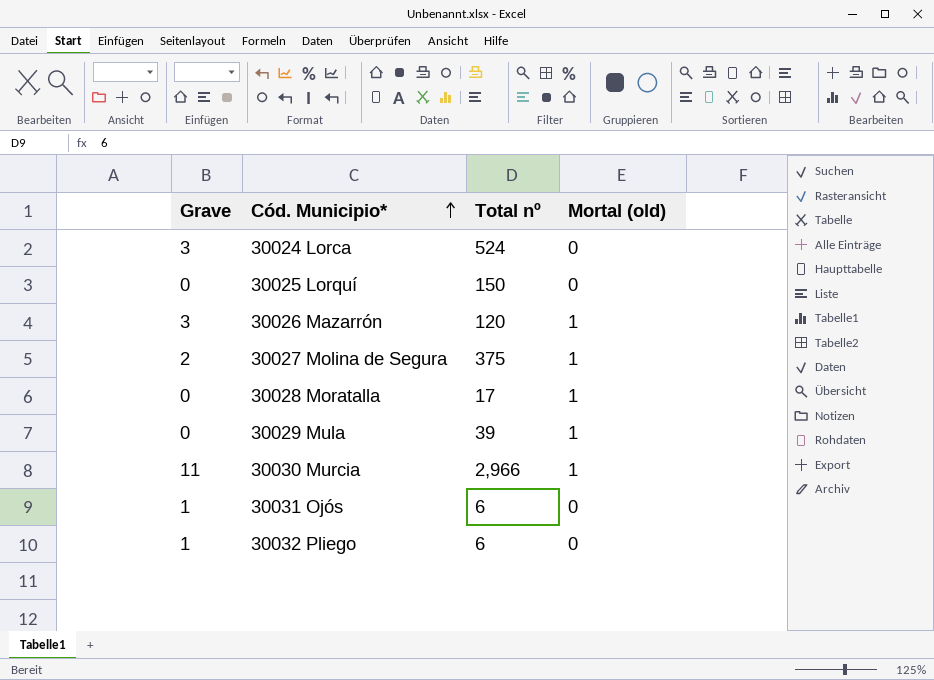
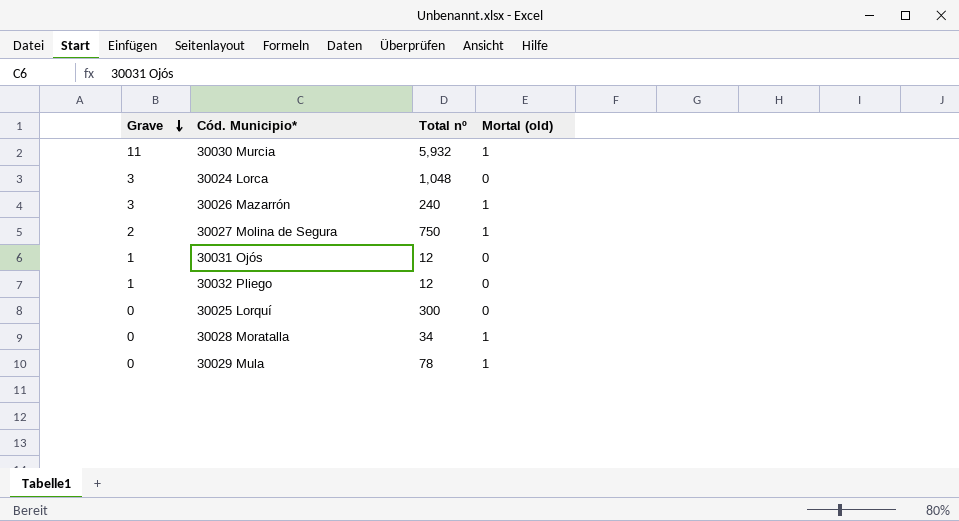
row order: Cód. Municipio* ascending -> Grave descending
30030 Murcia | Total nº: 2,966 -> 5,932
30024 Lorca | Total nº: 524 -> 1,048
30026 Mazarrón | Total nº: 120 -> 240
30027 Molina de Segura | Total nº: 375 -> 750
30031 Ojós | Total nº: 6 -> 12
30032 Pliego | Total nº: 6 -> 12
30025 Lorquí | Total nº: 150 -> 300
30028 Moratalla | Total nº: 17 -> 34
30029 Mula | Total nº: 39 -> 78

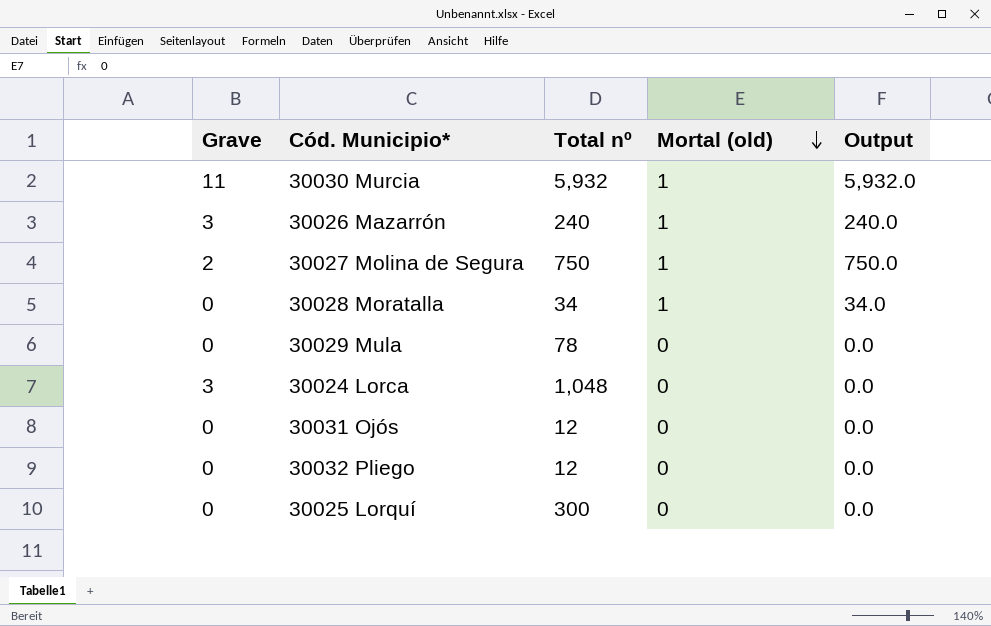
row order: Grave descending -> Mortal (old) descending
column Output | formula: none -> [Total nº] * [Mortal (old)]
30029 Mula | Mortal (old): 1 -> 0
30031 Ojós | Grave: 1 -> 0
30032 Pliego | Grave: 1 -> 0

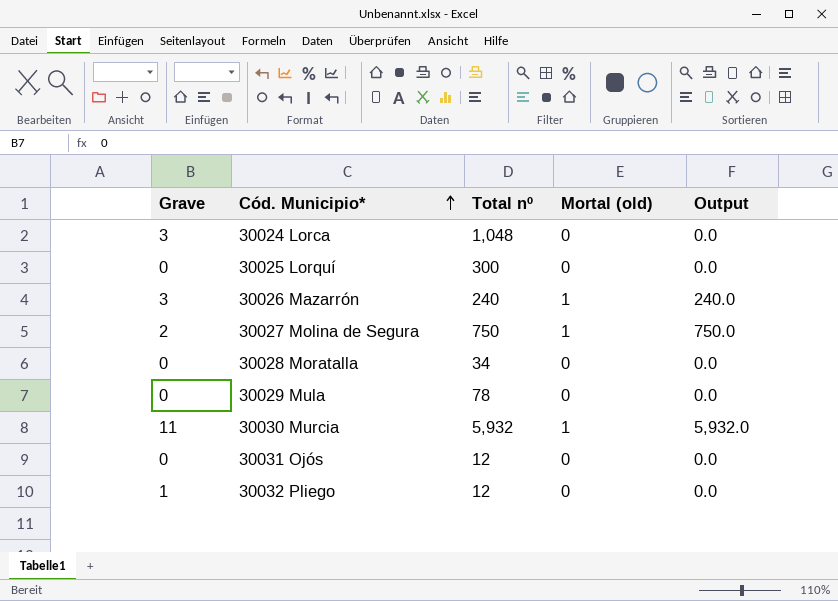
row order: Mortal (old) descending -> Cód. Municipio* ascending
30028 Moratalla | Mortal (old): 1 -> 0
30028 Moratalla | Output: 34.0 -> 0.0
30032 Pliego | Grave: 0 -> 1

